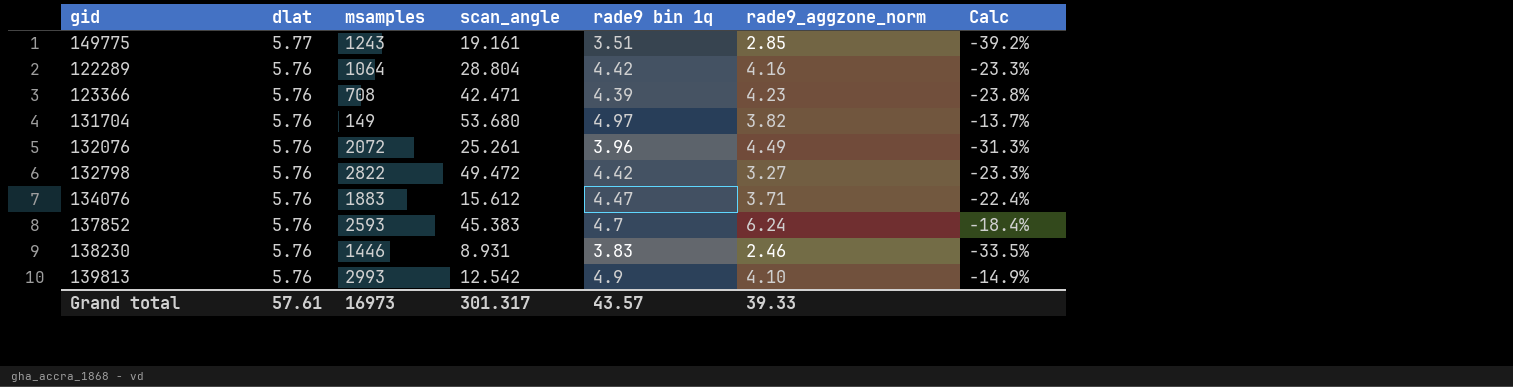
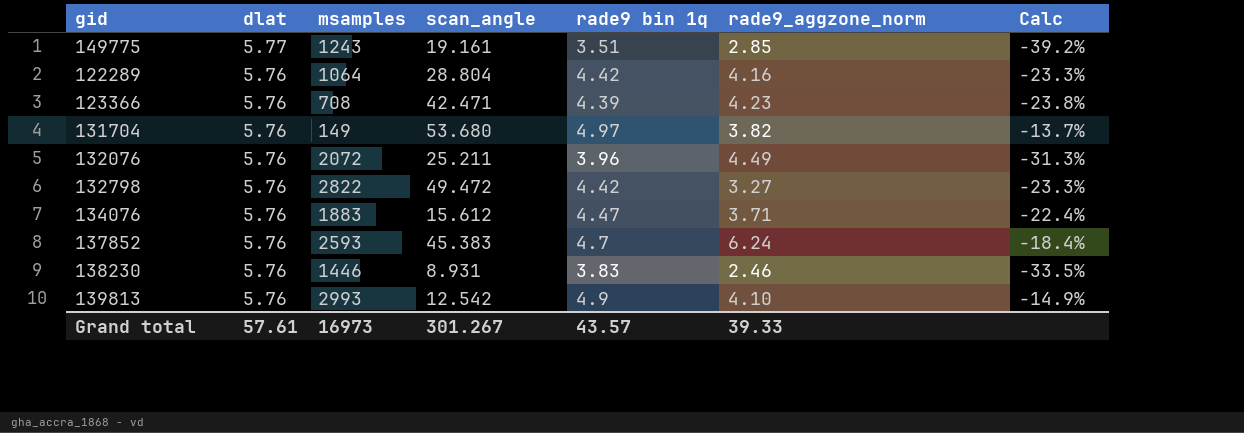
132076 | scan_angle: 25.261 -> 25.211
Grand total | scan_angle: 301.317 -> 301.267

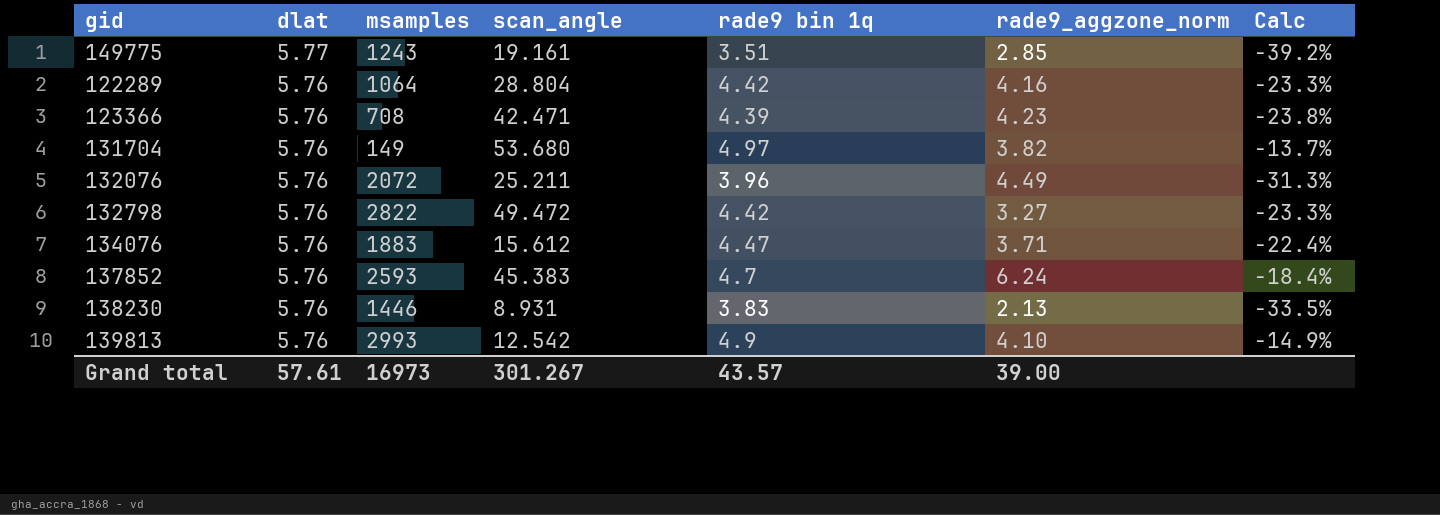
138230 | rade9_aggzone_norm: 2.46 -> 2.13
Grand total | rade9_aggzone_norm: 39.33 -> 39.00

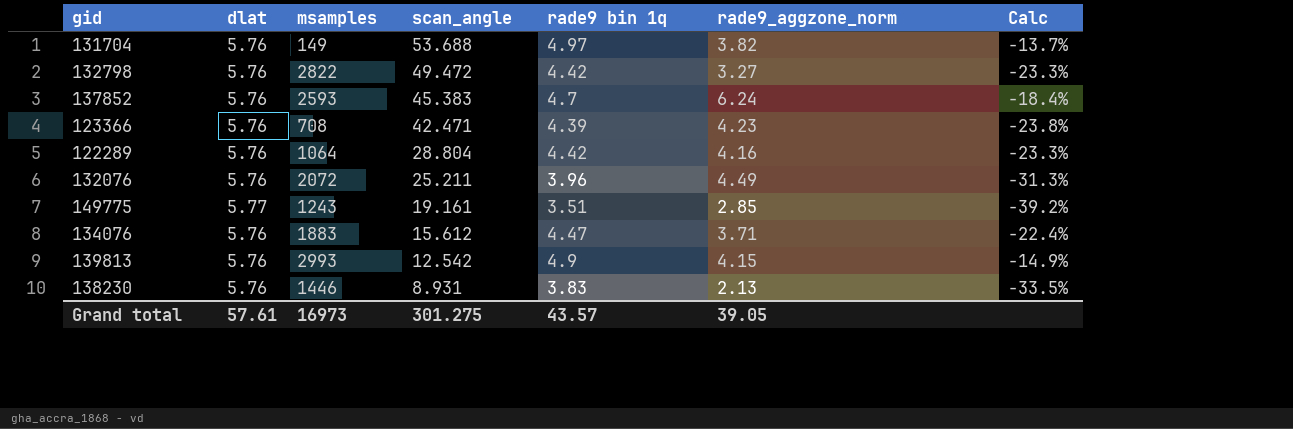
row order: dlat descending -> scan_angle descending
131704 | scan_angle: 53.680 -> 53.688
139813 | rade9_aggzone_norm: 4.10 -> 4.15
Grand total | scan_angle: 301.267 -> 301.275
Grand total | rade9_aggzone_norm: 39.00 -> 39.05

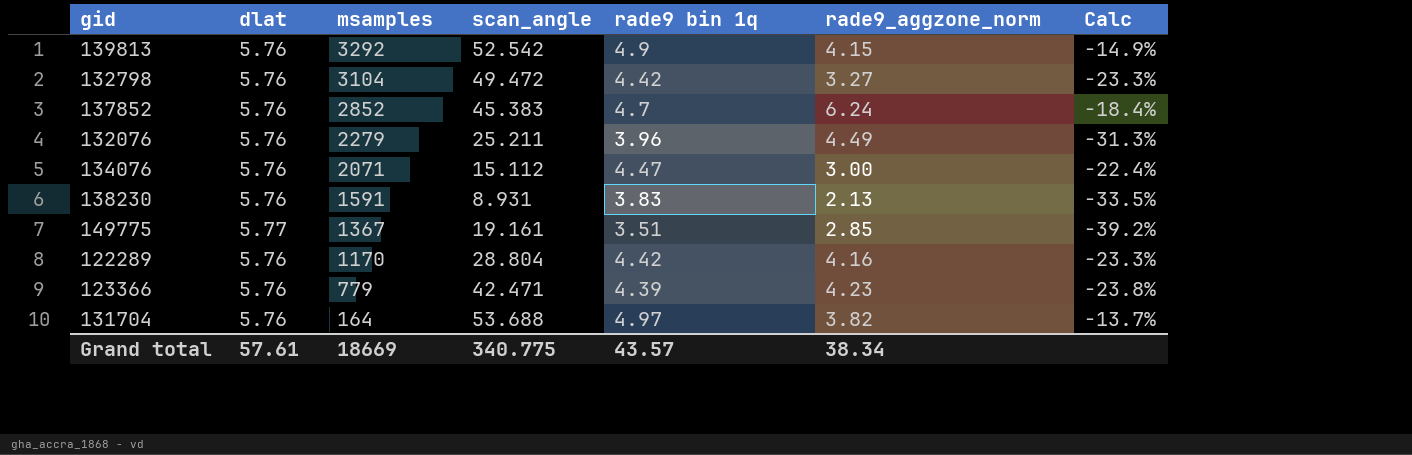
row order: scan_angle descending -> msamples descending
139813 | msamples: 2993 -> 3292
139813 | scan_angle: 12.542 -> 52.542
132798 | msamples: 2822 -> 3104
137852 | msamples: 2593 -> 2852
132076 | msamples: 2072 -> 2279
134076 | msamples: 1883 -> 2071
134076 | scan_angle: 15.612 -> 15.112
134076 | rade9_aggzone_norm: 3.71 -> 3.00
138230 | msamples: 1446 -> 1591
149775 | msamples: 1243 -> 1367
122289 | msamples: 1064 -> 1170
123366 | msamples: 708 -> 779
131704 | msamples: 149 -> 164
Grand total | msamples: 16973 -> 18669
Grand total | scan_angle: 301.275 -> 340.775
Grand total | rade9_aggzone_norm: 39.05 -> 38.34

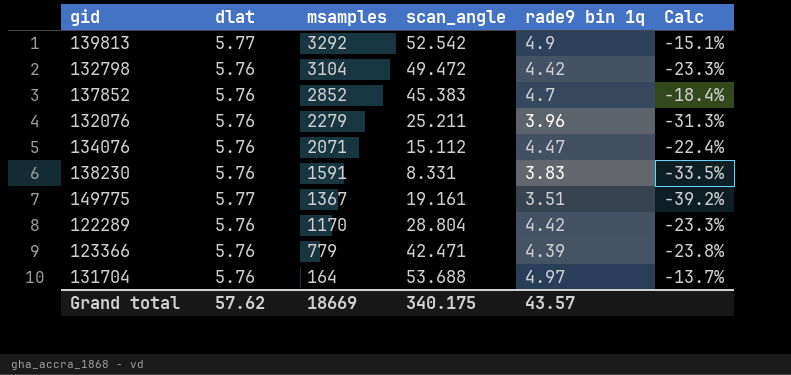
column rade9_aggzone_norm | position: 6 -> none
139813 | dlat: 5.76 -> 5.77
139813 | Calc: -14.9% -> -15.1%
138230 | scan_angle: 8.931 -> 8.331
Grand total | dlat: 57.61 -> 57.62
Grand total | scan_angle: 340.775 -> 340.175

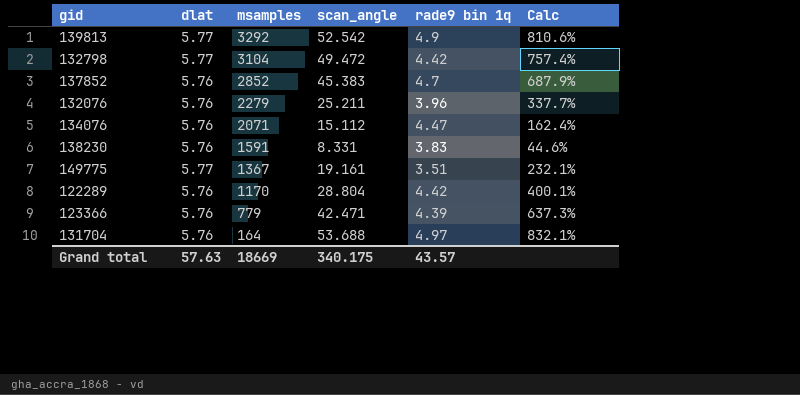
column Calc | formula: ([rade9 bin 1q] - [dlat]) / [dlat] -> ([scan_angle] - [dlat]) / [dlat]
132798 | dlat: 5.76 -> 5.77
Grand total | dlat: 57.62 -> 57.63

